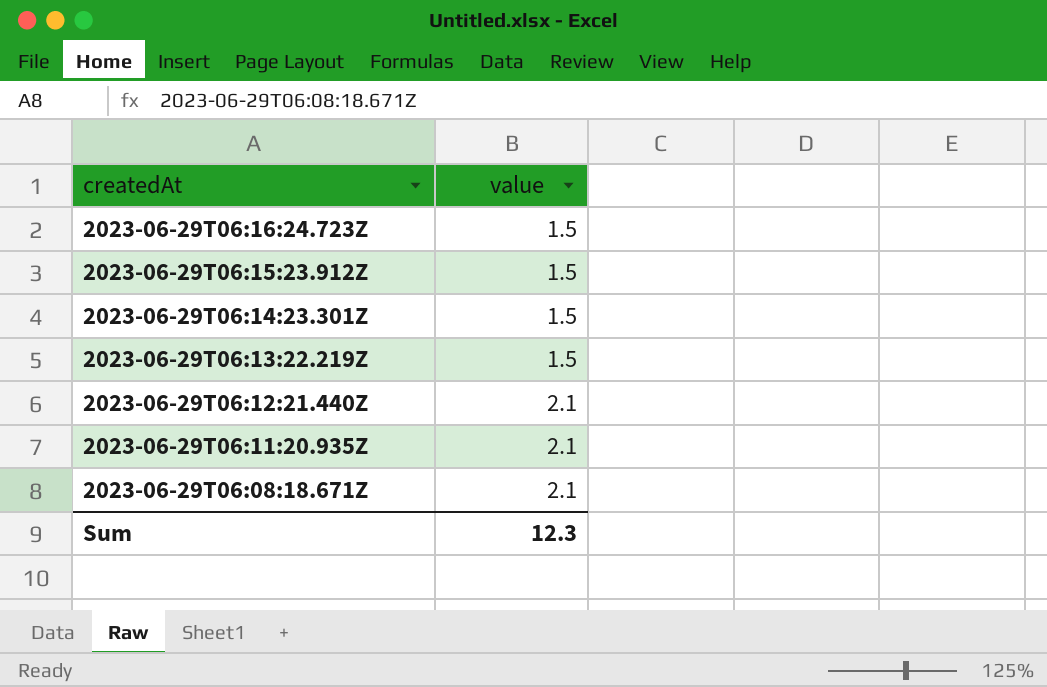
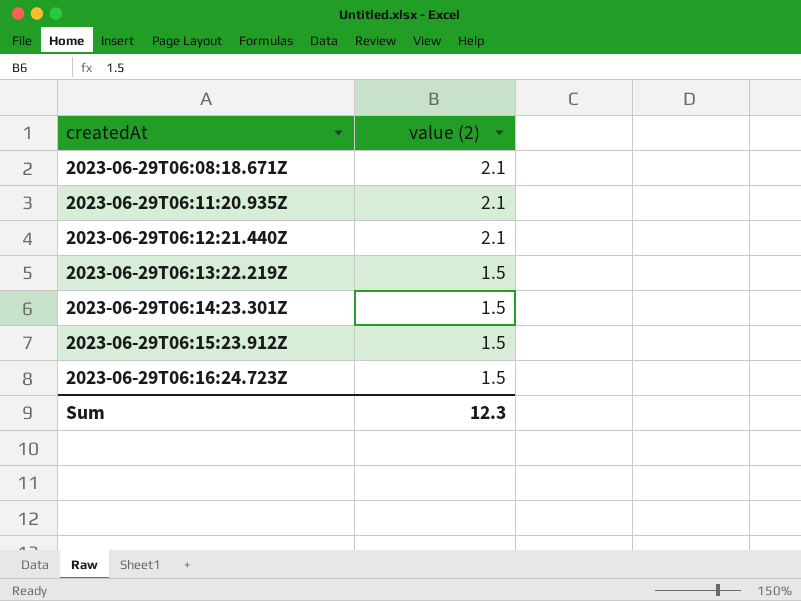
row order: createdAt descending -> createdAt ascending
column name: value -> value (2)

